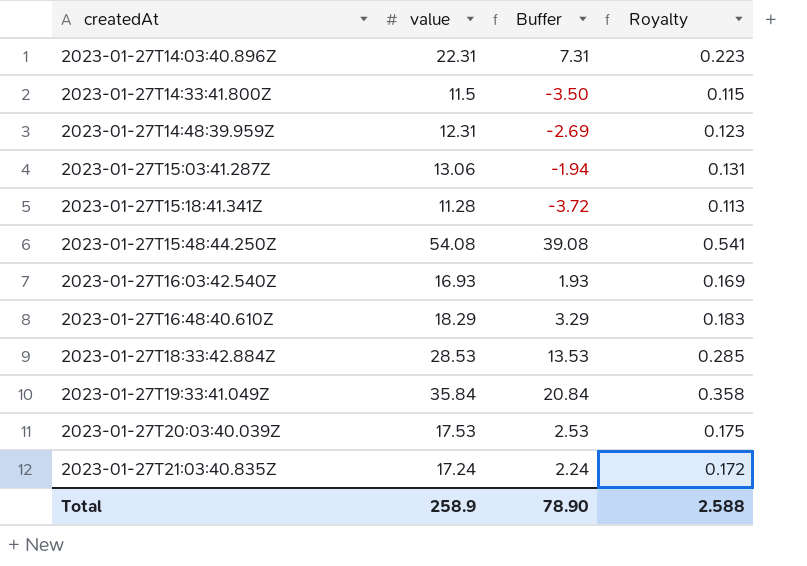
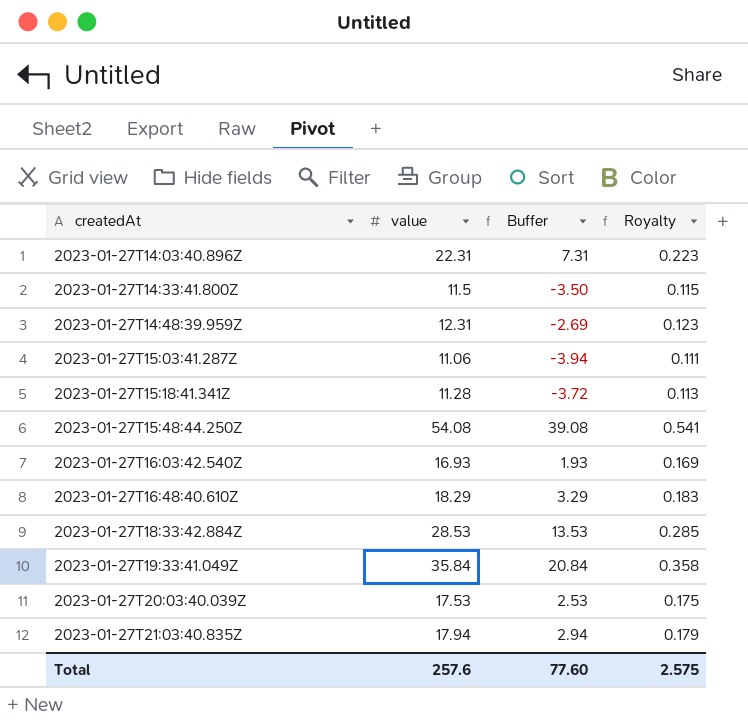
2023-01-27T15:03:41.287Z | value: 13.06 -> 11.06
2023-01-27T15:03:41.287Z | Buffer: -1.94 -> -3.94
2023-01-27T15:03:41.287Z | Royalty: 0.131 -> 0.111
2023-01-27T21:03:40.835Z | value: 17.24 -> 17.94
2023-01-27T21:03:40.835Z | Buffer: 2.24 -> 2.94
2023-01-27T21:03:40.835Z | Royalty: 0.172 -> 0.179
Total | value: 258.9 -> 257.6
Total | Buffer: 78.90 -> 77.60
Total | Royalty: 2.588 -> 2.575

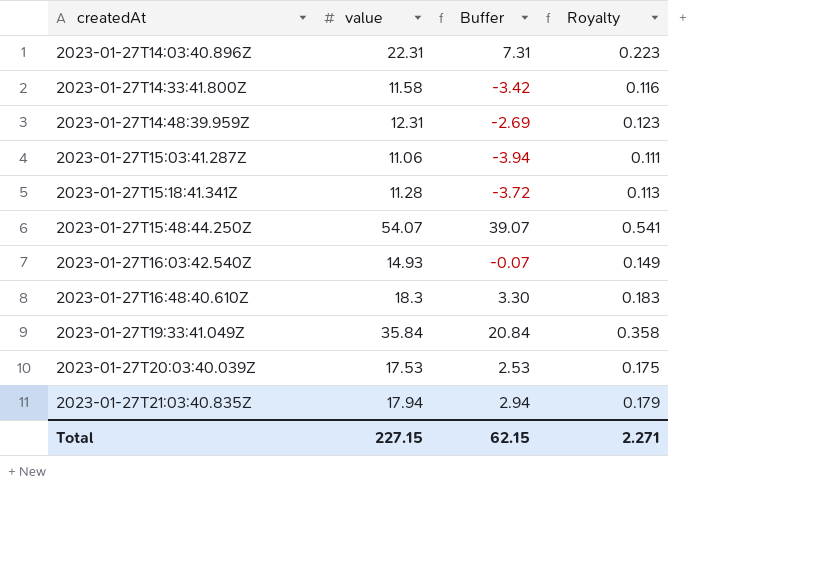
row 2023-01-27T18:33:42.884Z: 28.53 | 13.53 | 0.285 -> none
2023-01-27T14:33:41.800Z | value: 11.5 -> 11.58
2023-01-27T14:33:41.800Z | Buffer: -3.50 -> -3.42
2023-01-27T14:33:41.800Z | Royalty: 0.115 -> 0.116
2023-01-27T15:48:44.250Z | value: 54.08 -> 54.07
2023-01-27T15:48:44.250Z | Buffer: 39.08 -> 39.07
2023-01-27T16:03:42.540Z | value: 16.93 -> 14.93
2023-01-27T16:03:42.540Z | Buffer: 1.93 -> -0.07
2023-01-27T16:03:42.540Z | Royalty: 0.169 -> 0.149
2023-01-27T16:48:40.610Z | value: 18.29 -> 18.3
2023-01-27T16:48:40.610Z | Buffer: 3.29 -> 3.30
Total | value: 257.6 -> 227.15
Total | Buffer: 77.60 -> 62.15
Total | Royalty: 2.575 -> 2.271

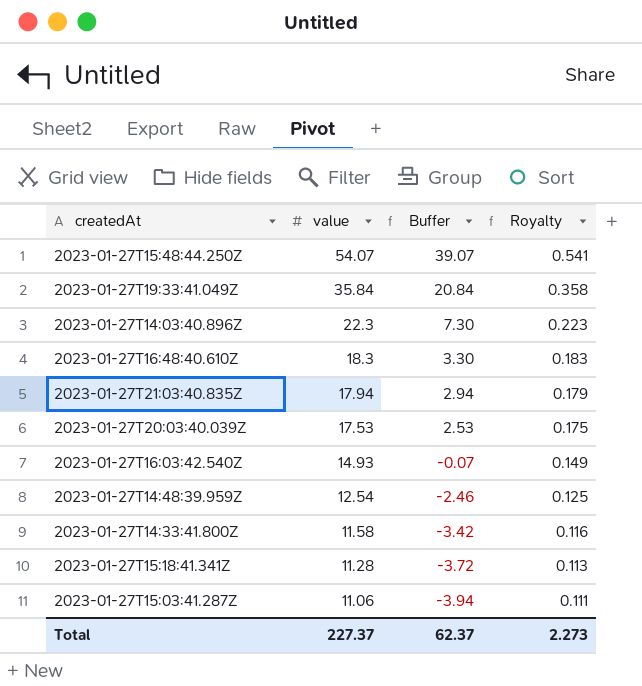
row order: createdAt ascending -> value descending
2023-01-27T14:03:40.896Z | value: 22.31 -> 22.3
2023-01-27T14:03:40.896Z | Buffer: 7.31 -> 7.30
2023-01-27T14:48:39.959Z | value: 12.31 -> 12.54
2023-01-27T14:48:39.959Z | Buffer: -2.69 -> -2.46
2023-01-27T14:48:39.959Z | Royalty: 0.123 -> 0.125
Total | value: 227.15 -> 227.37
Total | Buffer: 62.15 -> 62.37
Total | Royalty: 2.271 -> 2.273

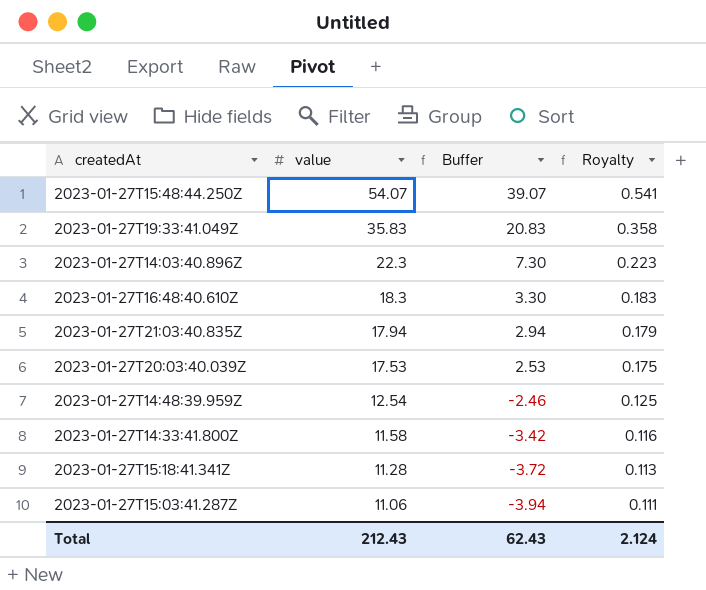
row 2023-01-27T16:03:42.540Z: 14.93 | -0.07 | 0.149 -> none
2023-01-27T19:33:41.049Z | value: 35.84 -> 35.83
2023-01-27T19:33:41.049Z | Buffer: 20.84 -> 20.83
Total | value: 227.37 -> 212.43
Total | Buffer: 62.37 -> 62.43
Total | Royalty: 2.273 -> 2.124

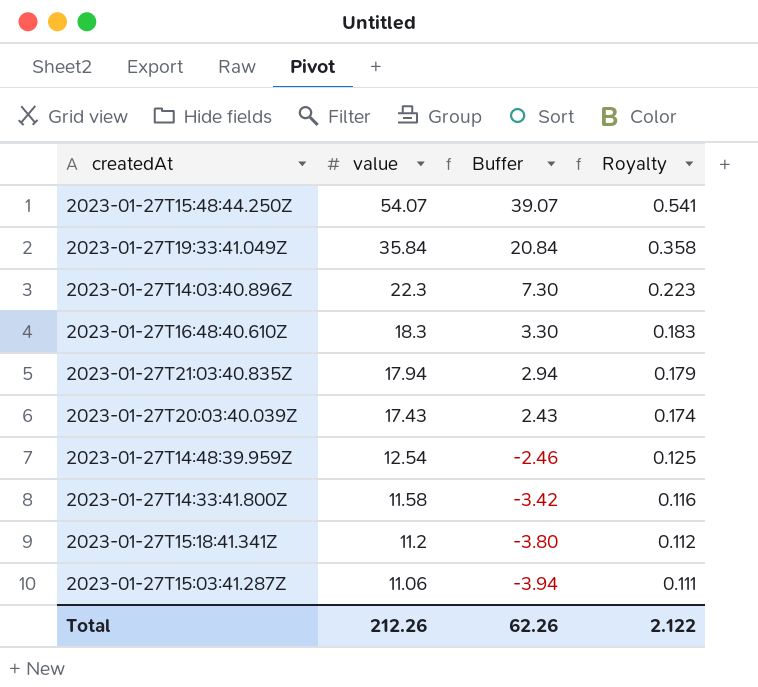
2023-01-27T19:33:41.049Z | value: 35.83 -> 35.84
2023-01-27T19:33:41.049Z | Buffer: 20.83 -> 20.84
2023-01-27T20:03:40.039Z | value: 17.53 -> 17.43
2023-01-27T20:03:40.039Z | Buffer: 2.53 -> 2.43
2023-01-27T20:03:40.039Z | Royalty: 0.175 -> 0.174
2023-01-27T15:18:41.341Z | value: 11.28 -> 11.2
2023-01-27T15:18:41.341Z | Buffer: -3.72 -> -3.80
2023-01-27T15:18:41.341Z | Royalty: 0.113 -> 0.112
Total | value: 212.43 -> 212.26
Total | Buffer: 62.43 -> 62.26
Total | Royalty: 2.124 -> 2.122

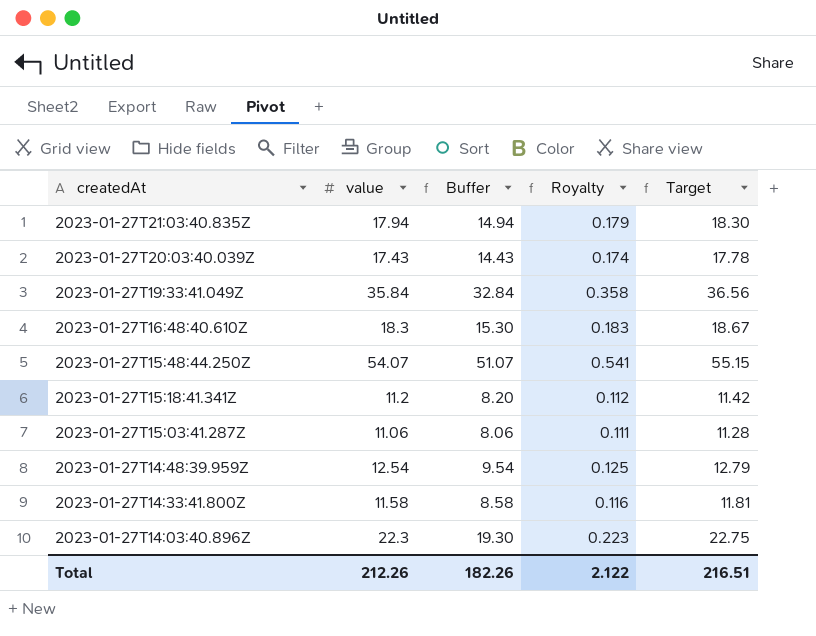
row order: value descending -> createdAt descending
column Buffer | formula: [value] - 15 -> [value] - 3
column Target | formula: none -> [value] * 1.02
Total | Buffer: 62.26 -> 182.26

